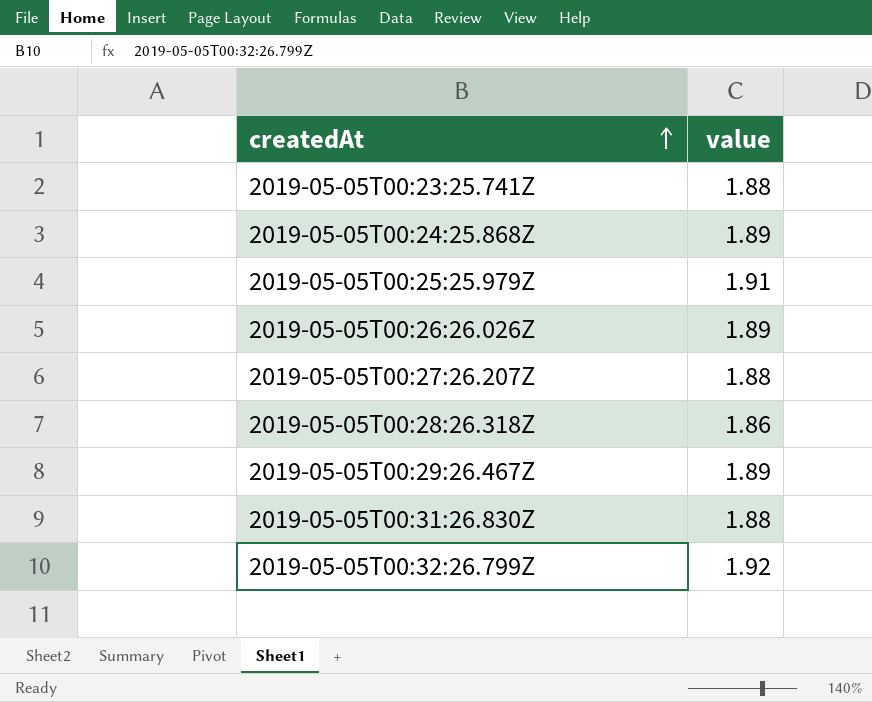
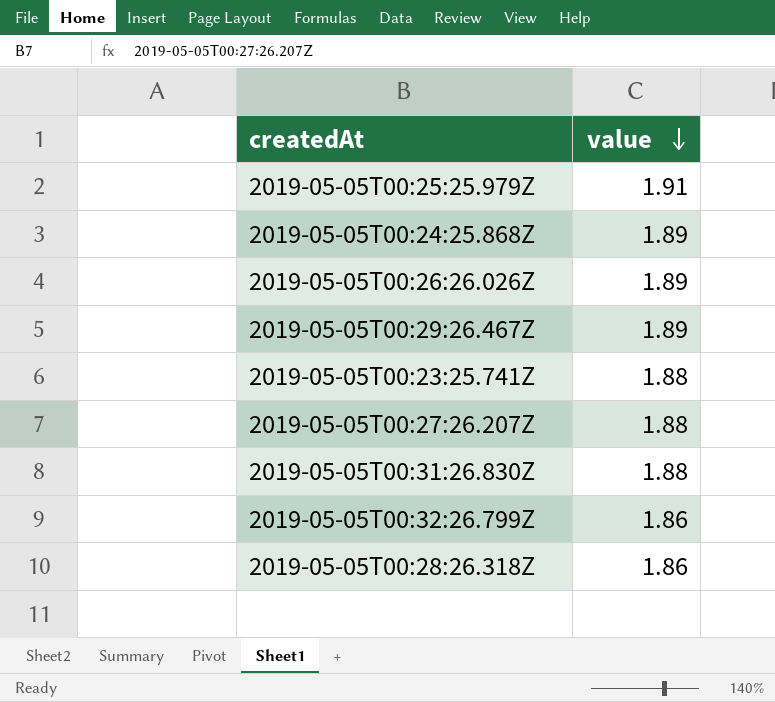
row order: createdAt ascending -> value descending
2019-05-05T00:32:26.799Z | value: 1.92 -> 1.86

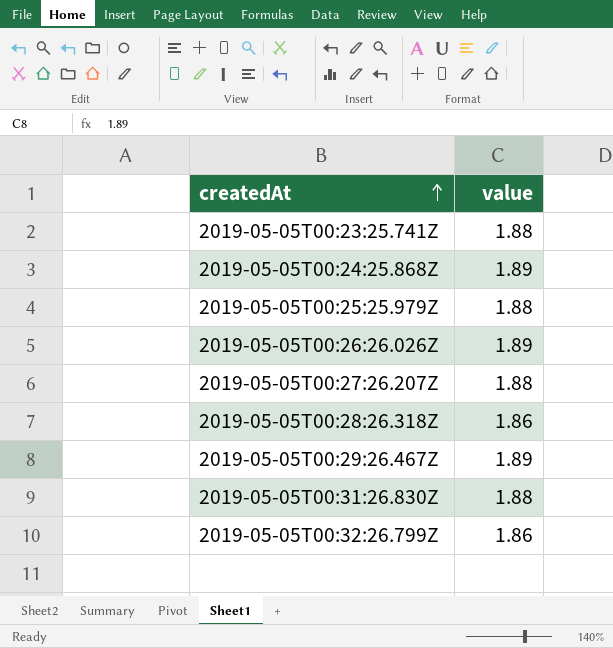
row order: value descending -> createdAt ascending
2019-05-05T00:25:25.979Z | value: 1.91 -> 1.88

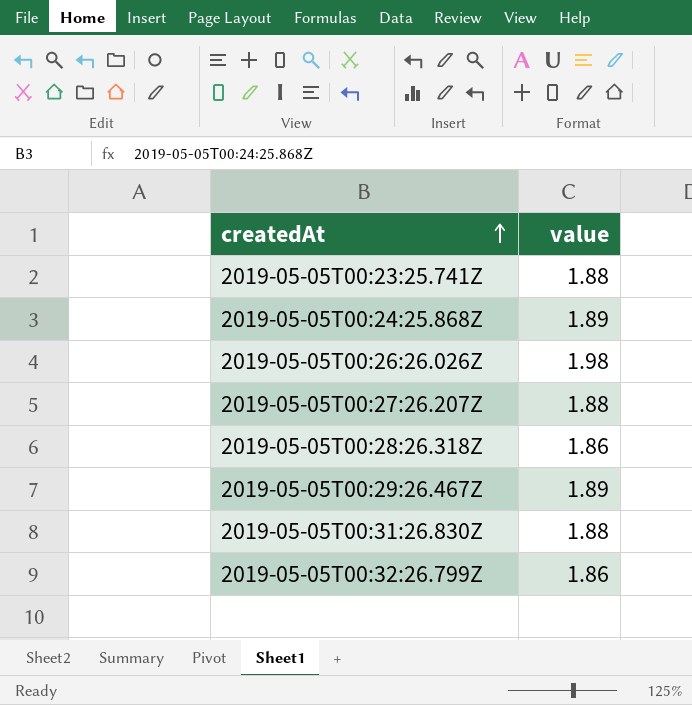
row 2019-05-05T00:25:25.979Z: 1.88 -> none
2019-05-05T00:26:26.026Z | value: 1.89 -> 1.98

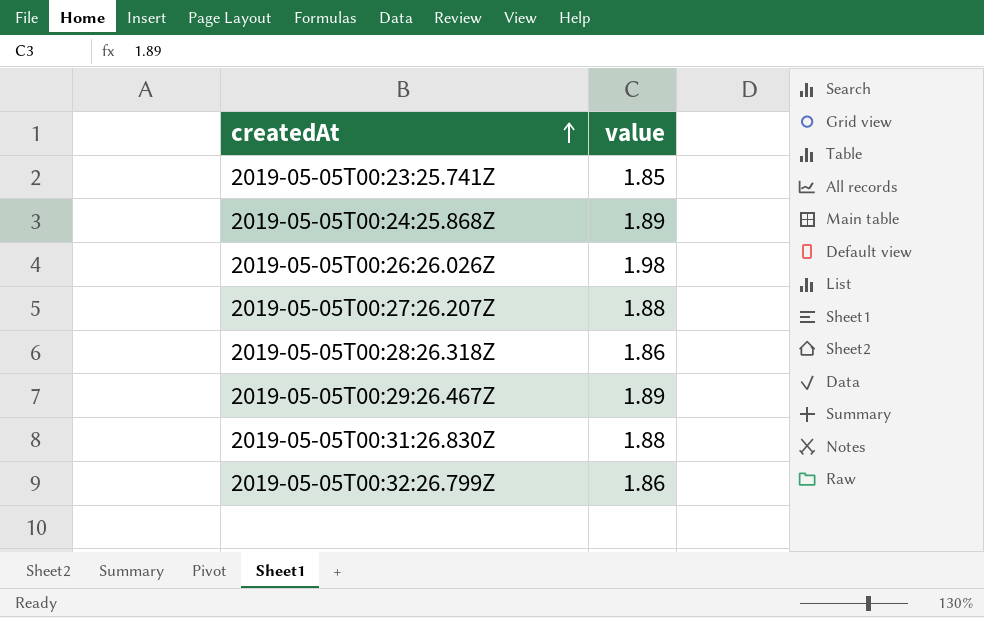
2019-05-05T00:23:25.741Z | value: 1.88 -> 1.85

